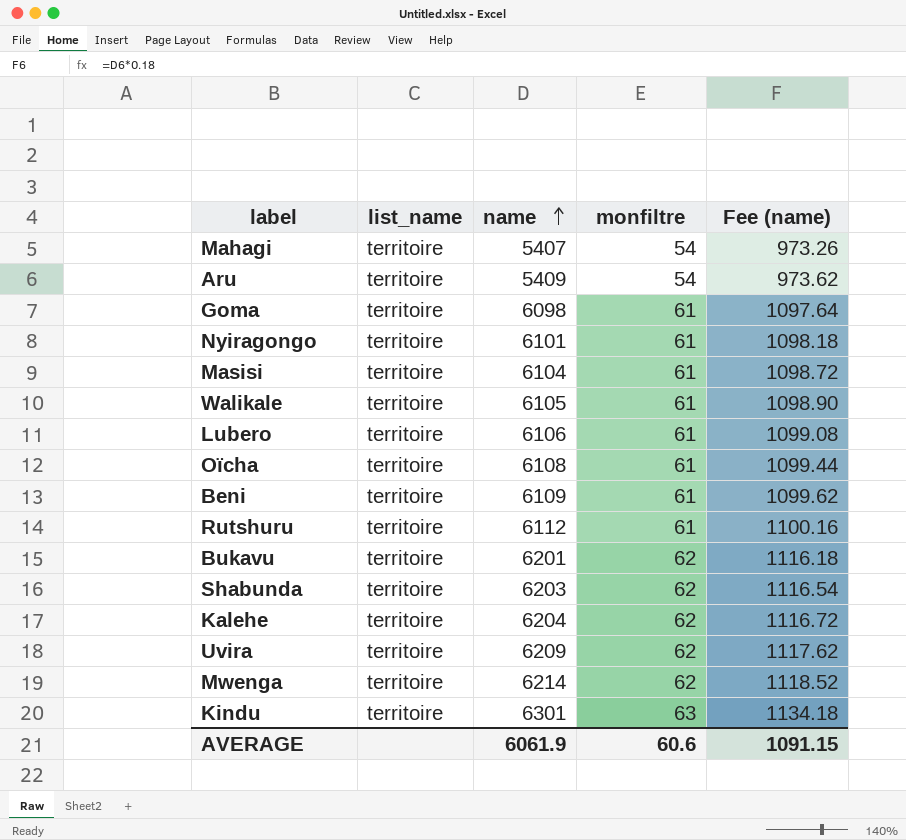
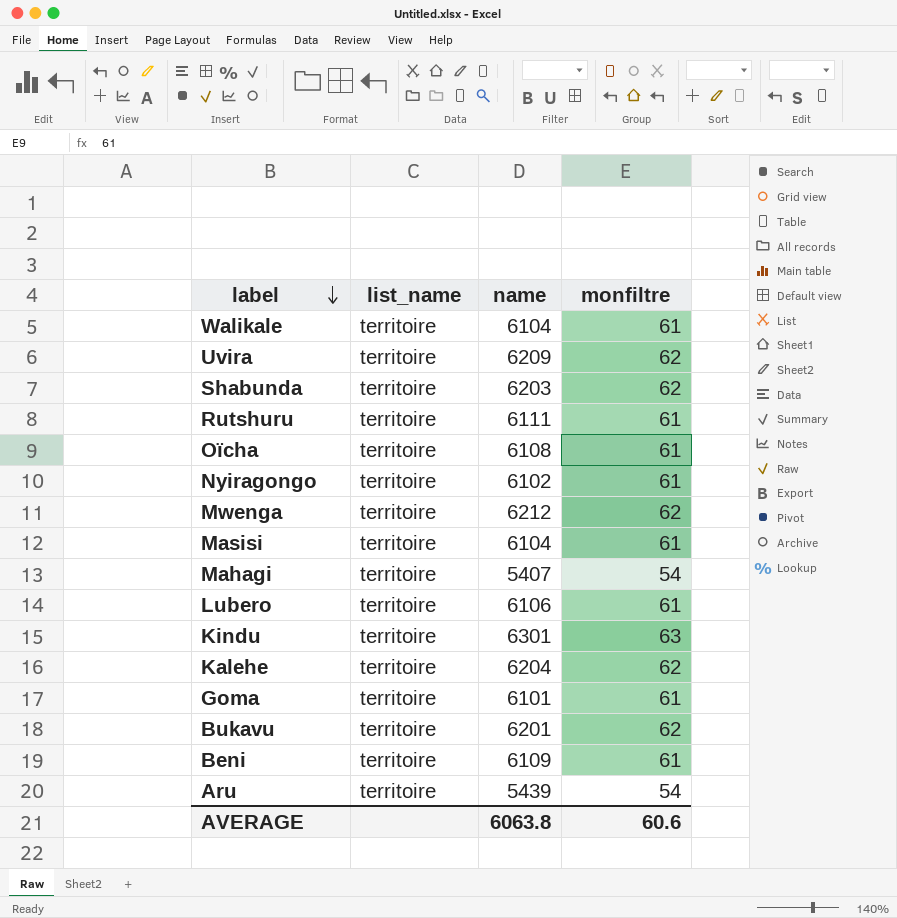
row order: name ascending -> label descending
column Fee (name) | formula: [name] * 0.18 -> none
Walikale | name: 6105 -> 6104
Rutshuru | name: 6112 -> 6111
Nyiragongo | name: 6101 -> 6102
Mwenga | name: 6214 -> 6212
Goma | name: 6098 -> 6101
Aru | name: 5409 -> 5439
AVERAGE | name: 6061.9 -> 6063.8

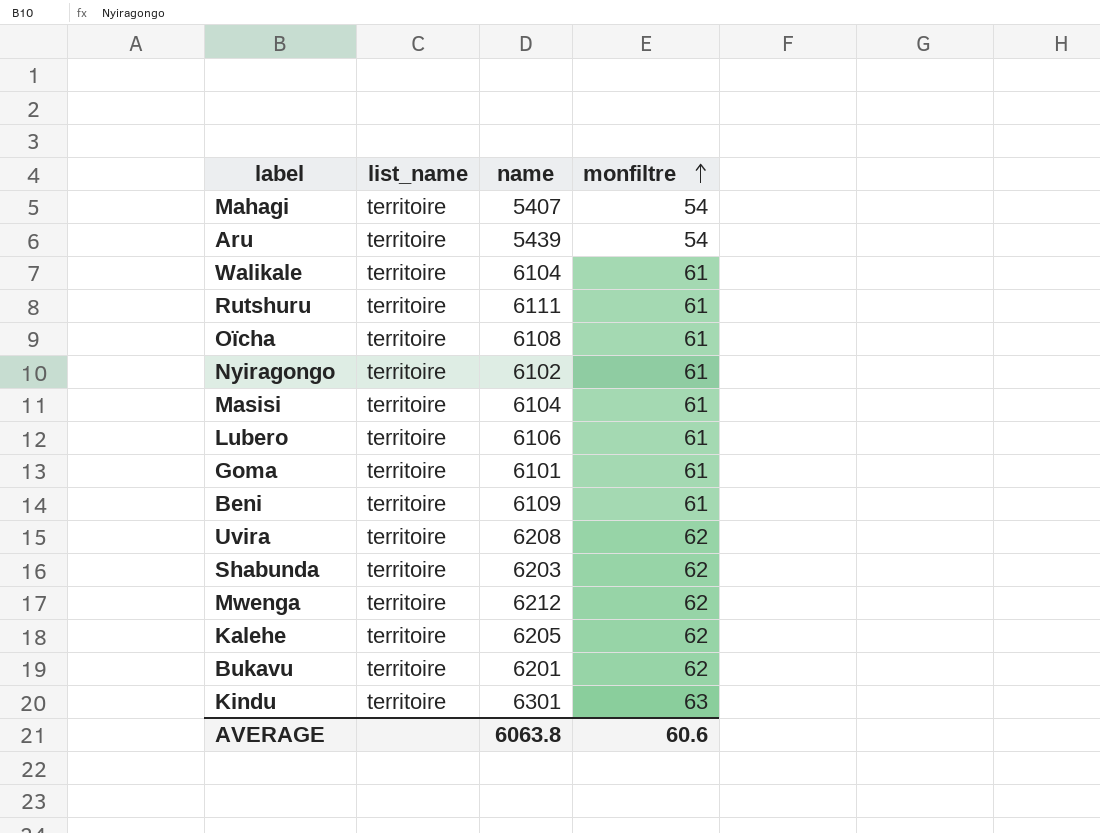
row order: label descending -> monfiltre ascending
Uvira | name: 6209 -> 6208
Kalehe | name: 6204 -> 6205

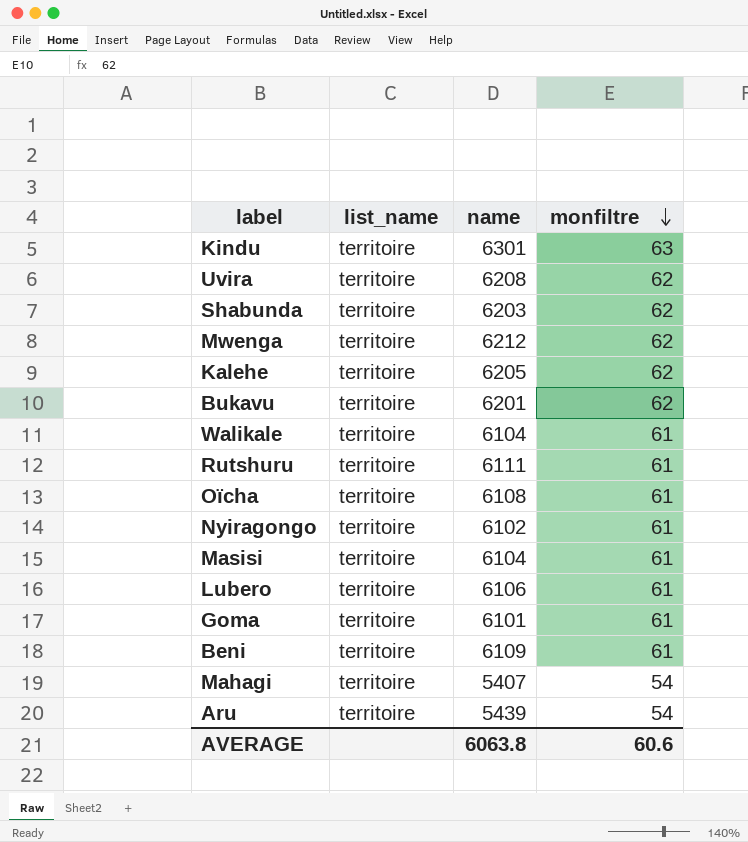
row order: monfiltre ascending -> monfiltre descending

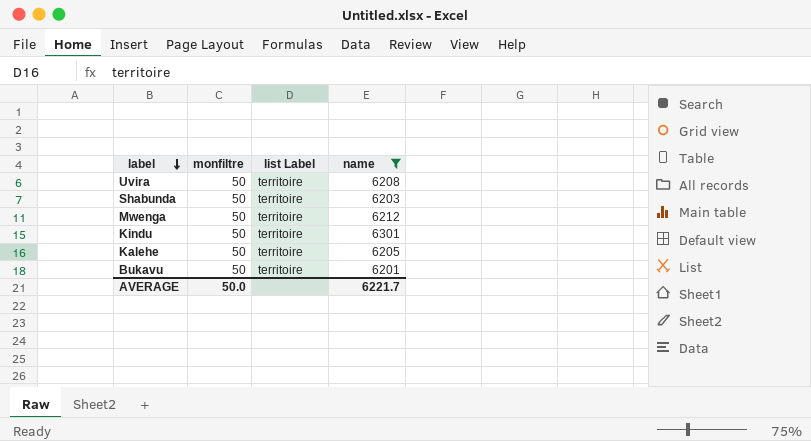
filter: none -> name >= 6201
row order: monfiltre descending -> label descending
column monfiltre | position: 4 -> 2
column name: list_name -> list Label
Uvira | monfiltre: 62 -> 50
Shabunda | monfiltre: 62 -> 50
Mwenga | monfiltre: 62 -> 50
Kindu | monfiltre: 63 -> 50
Kalehe | monfiltre: 62 -> 50
Bukavu | monfiltre: 62 -> 50
AVERAGE | monfiltre: 60.6 -> 50.0
AVERAGE | name: 6063.8 -> 6221.7

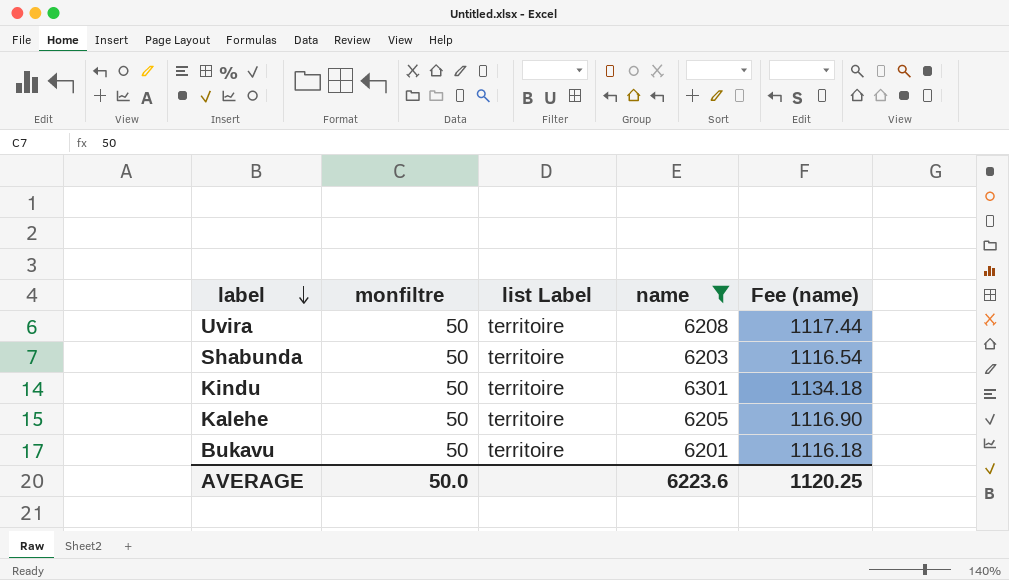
column Fee (name) | formula: none -> [name] * 0.18
row Mwenga: 50 | territoire | 6212 -> none
AVERAGE | name: 6221.7 -> 6223.6

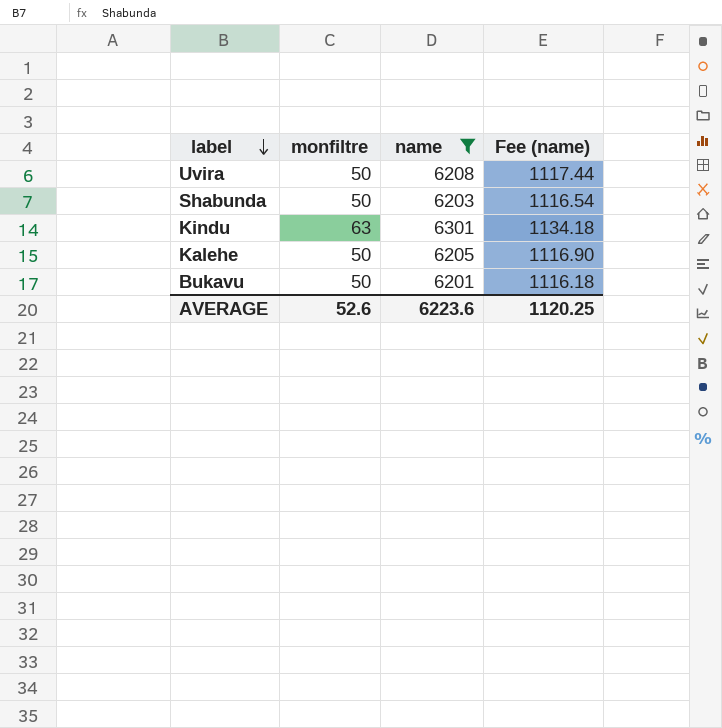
column list Label | position: 3 -> none
Kindu | monfiltre: 50 -> 63
AVERAGE | monfiltre: 50.0 -> 52.6

